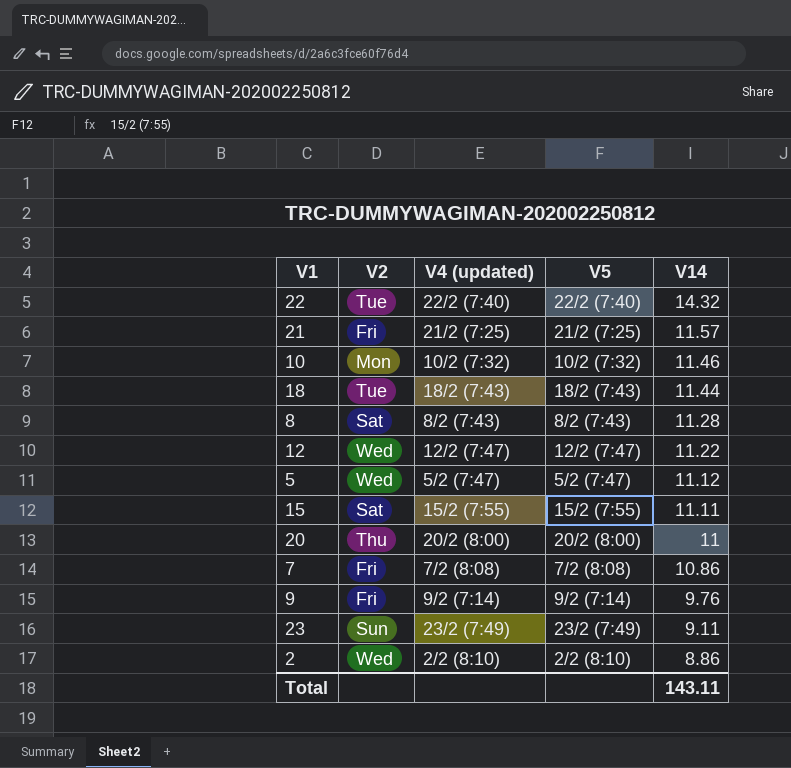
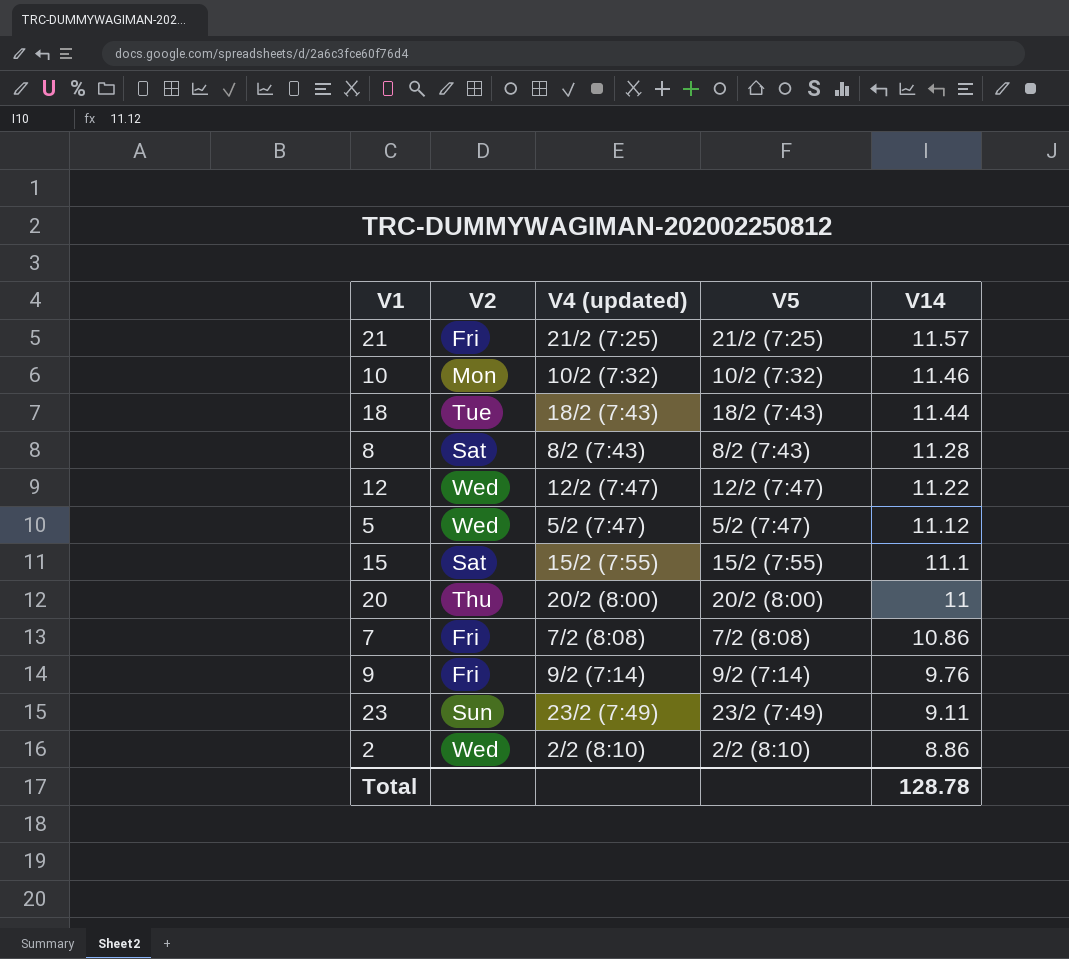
row 22: Tue | 22/2 (7:40) | 22/2 (7:40) | 14.32 -> none
15 | V14: 11.11 -> 11.1
Total | V14: 143.11 -> 128.78

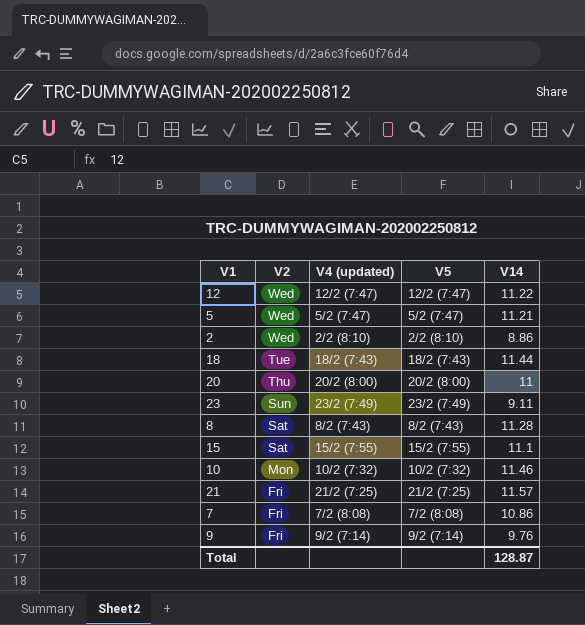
row order: V14 descending -> V2 descending
5 | V14: 11.12 -> 11.21
Total | V14: 128.78 -> 128.87

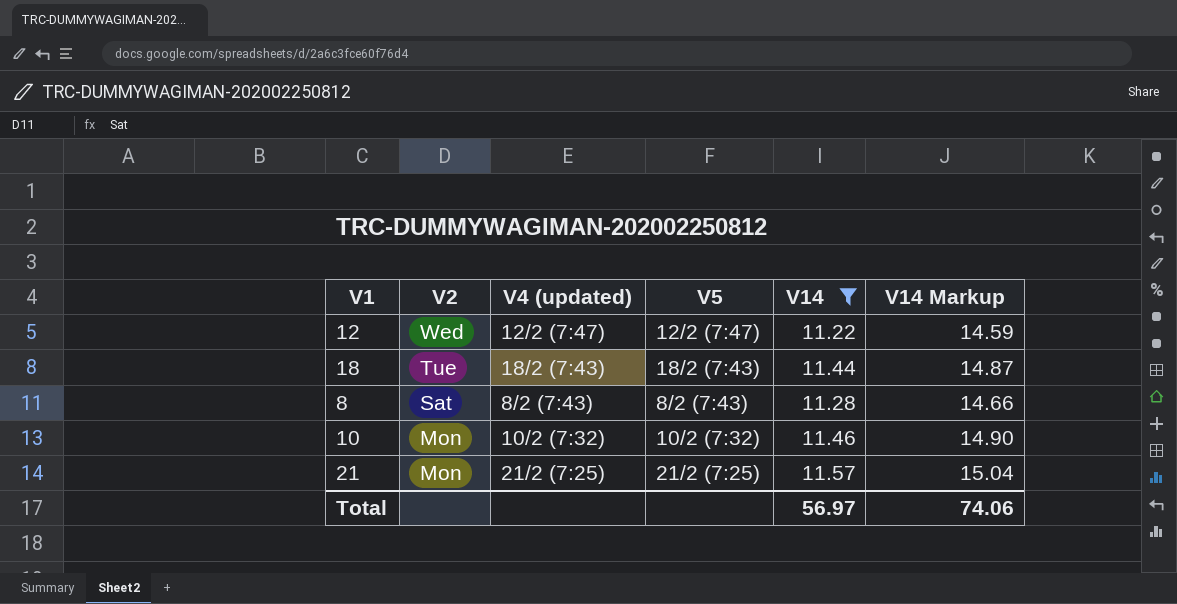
filter: none -> V14 >= 11.22
column V14 Markup | formula: none -> [V14] * 1.3
21 | V2: Fri -> Mon
Total | V14: 128.87 -> 56.97

